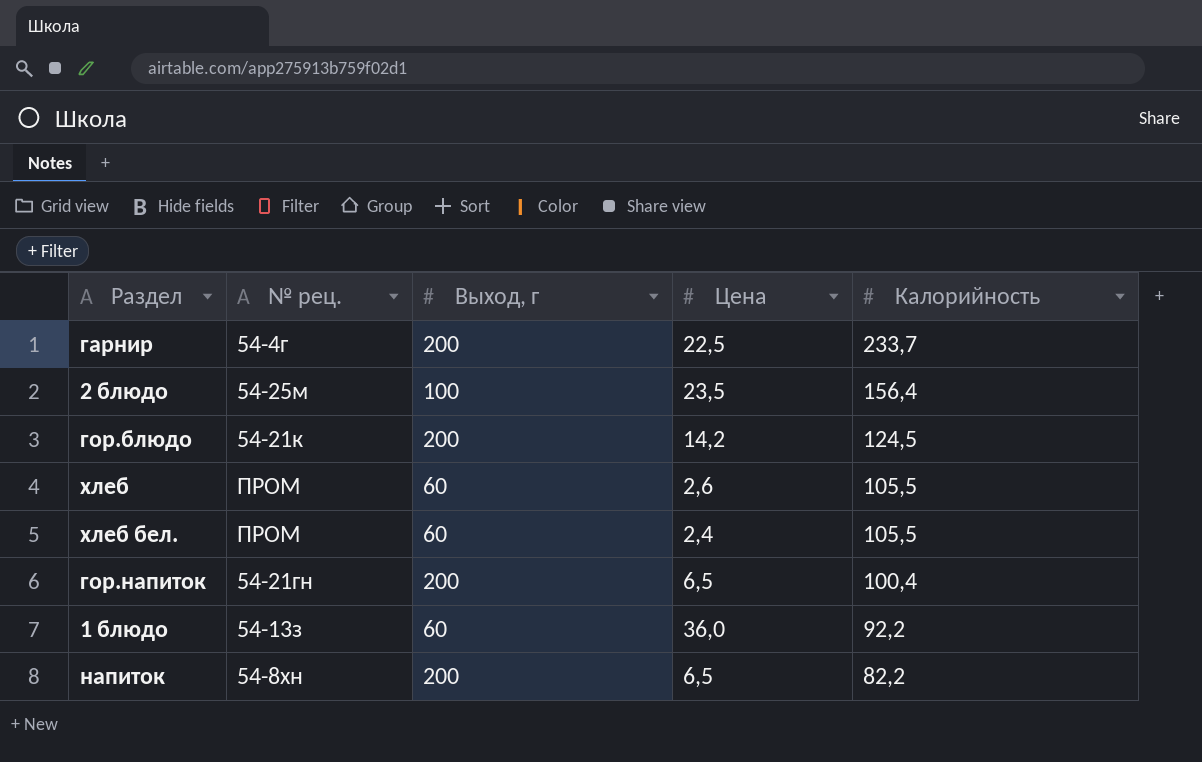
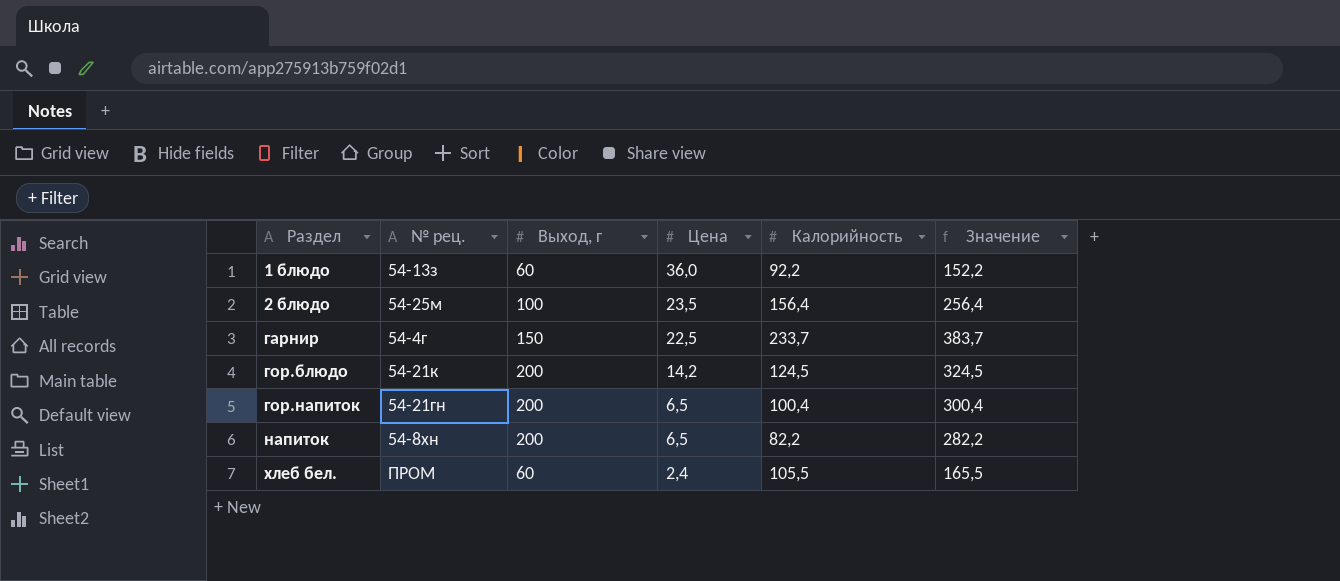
row order: Калорийность descending -> Раздел ascending
column Значение | formula: none -> [Выход, г] + [Калорийность]
row хлеб: ПРОМ | 60 | 2,6 | 105,5 -> none
гарнир | Выход, г: 200 -> 150

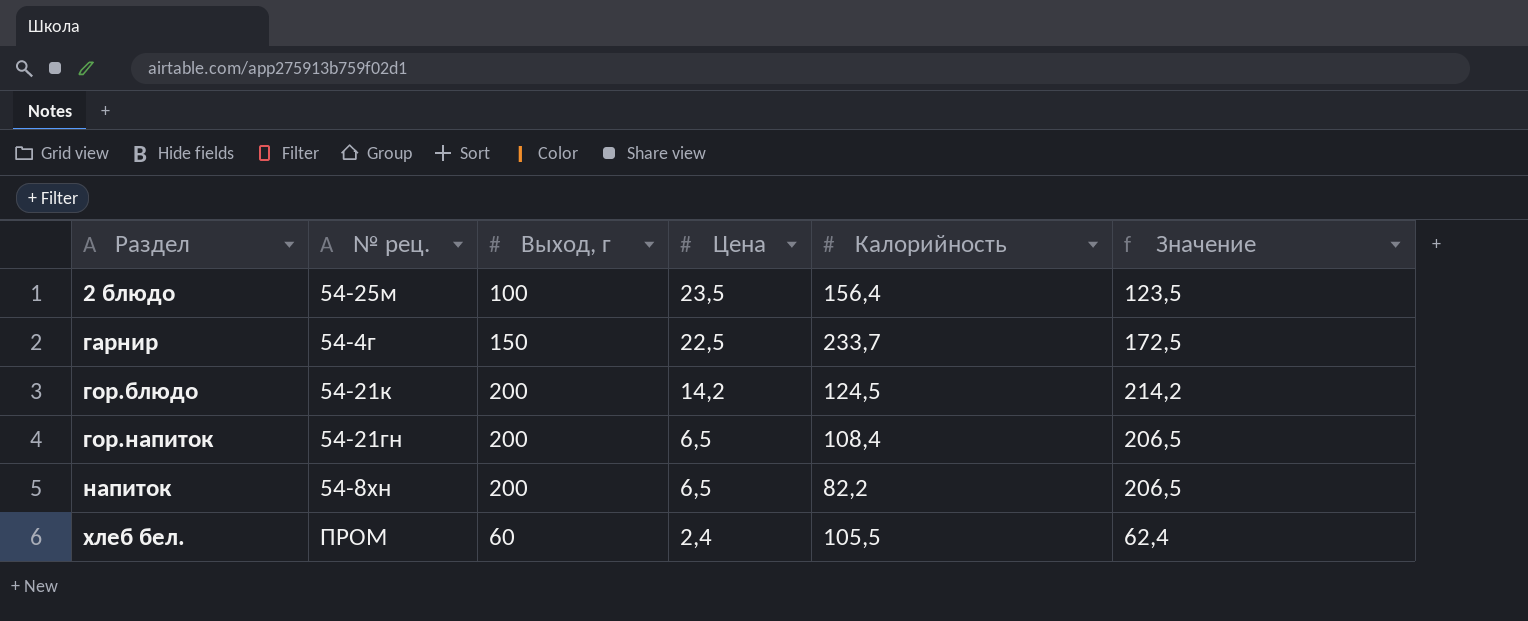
column Значение | formula: [Выход, г] + [Калорийность] -> [Выход, г] + [Цена]
row 1 блюдо: 54-13з | 60 | 36,0 | 92,2 | 152,2 -> none
гор.напиток | Калорийность: 100,4 -> 108,4

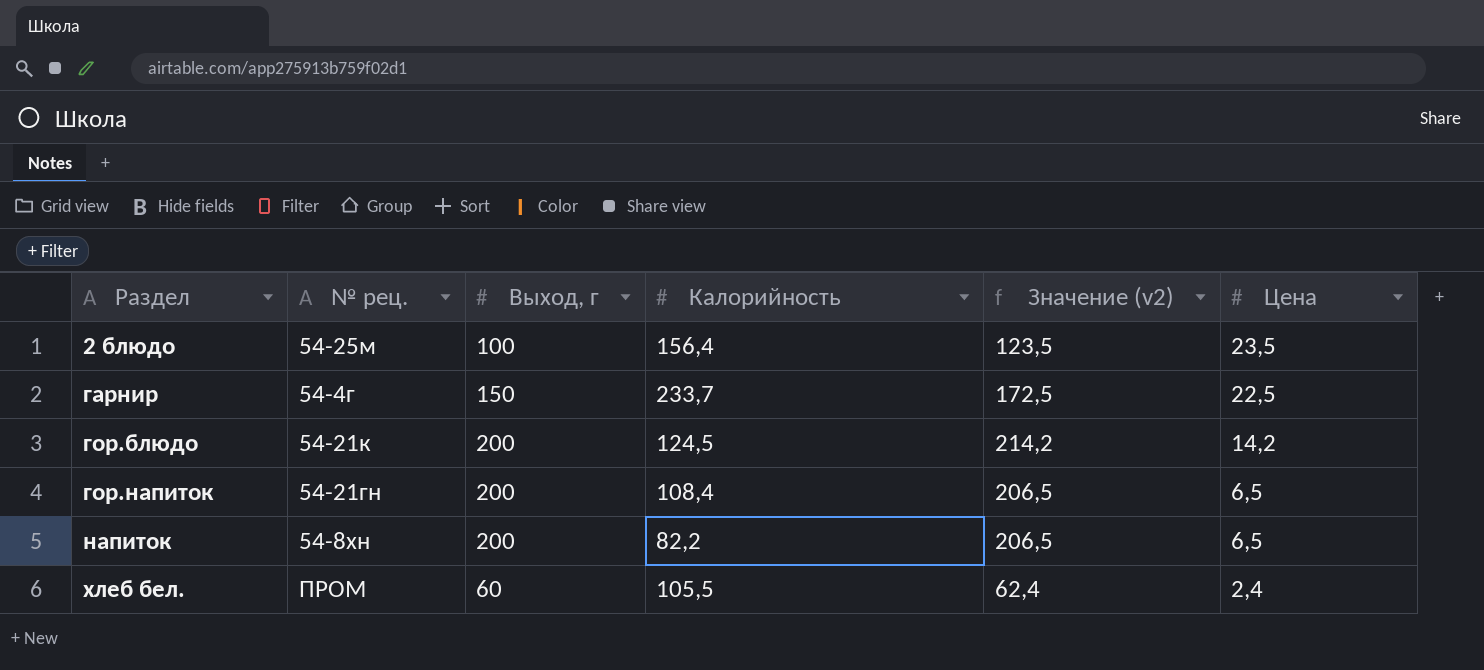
column name: Значение -> Значение (v2)
column Цена | position: 4 -> 6

